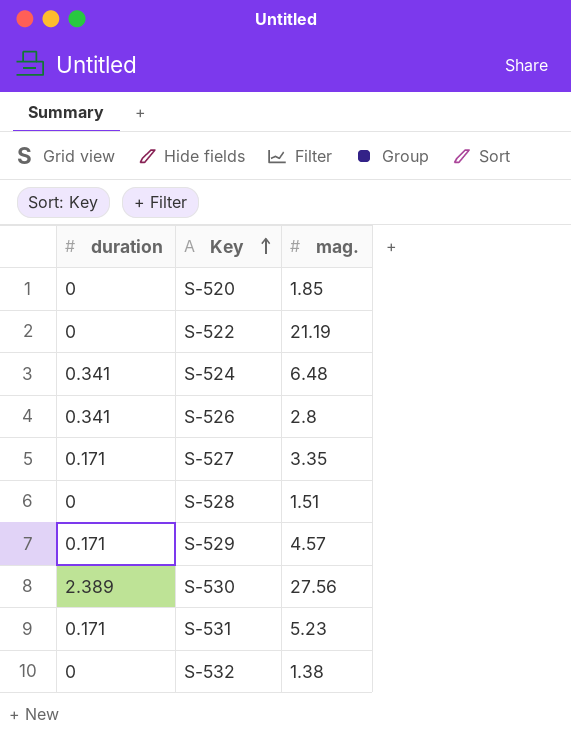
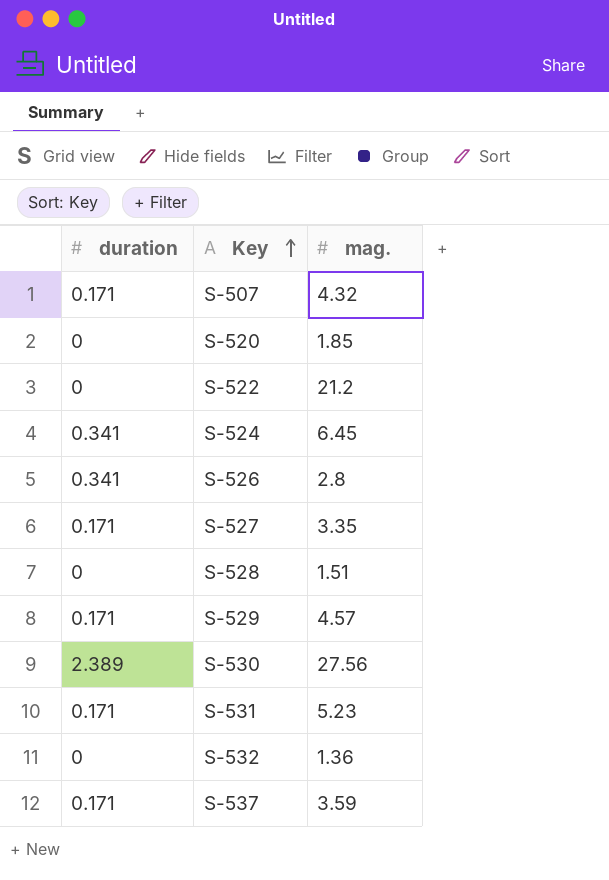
row S-507: none -> 0.171 | 4.32
S-522 | mag.: 21.19 -> 21.2
S-524 | mag.: 6.48 -> 6.45
S-532 | mag.: 1.38 -> 1.36
row S-537: none -> 0.171 | 3.59

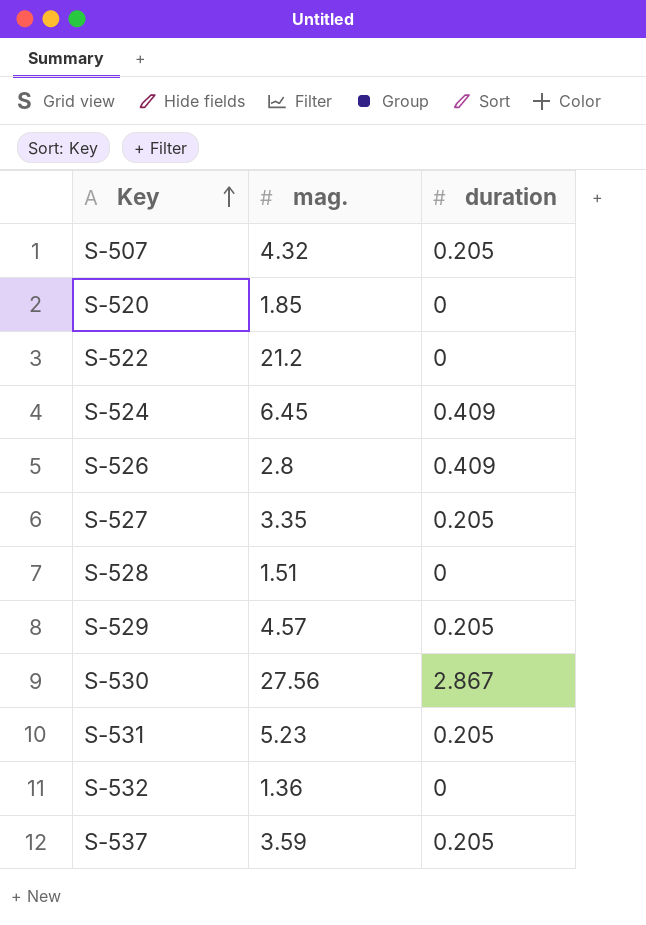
column duration | position: 1 -> 3
S-507 | duration: 0.171 -> 0.205
S-524 | duration: 0.341 -> 0.409
S-526 | duration: 0.341 -> 0.409
S-527 | duration: 0.171 -> 0.205
S-529 | duration: 0.171 -> 0.205
S-530 | duration: 2.389 -> 2.867
S-531 | duration: 0.171 -> 0.205
S-537 | duration: 0.171 -> 0.205

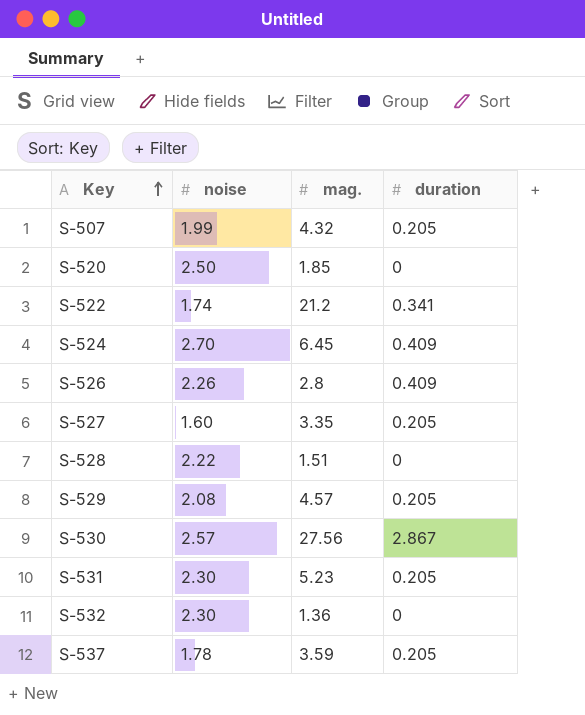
column noise | position: none -> 2
S-522 | duration: 0 -> 0.341

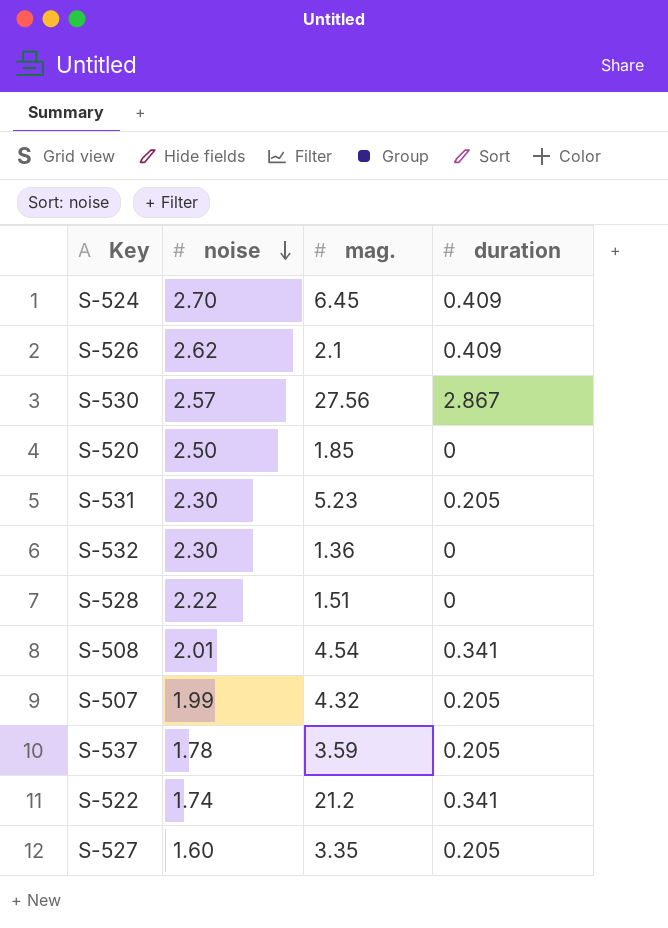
row order: Key ascending -> noise descending
row S-529: 2.08 | 4.57 | 0.205 -> none
S-526 | noise: 2.26 -> 2.62
S-526 | mag.: 2.8 -> 2.1
row S-508: none -> 2.01 | 4.54 | 0.341

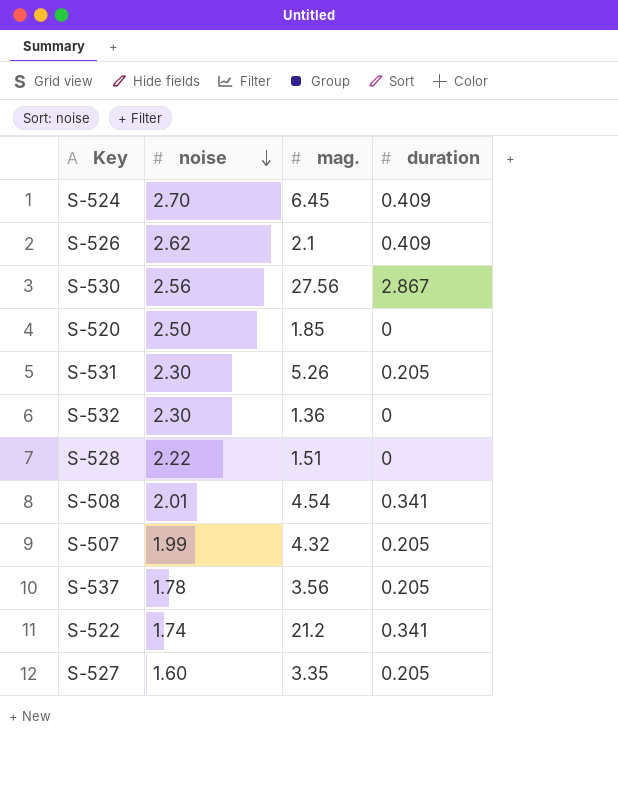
S-530 | noise: 2.57 -> 2.56
S-531 | mag.: 5.23 -> 5.26
S-537 | mag.: 3.59 -> 3.56

